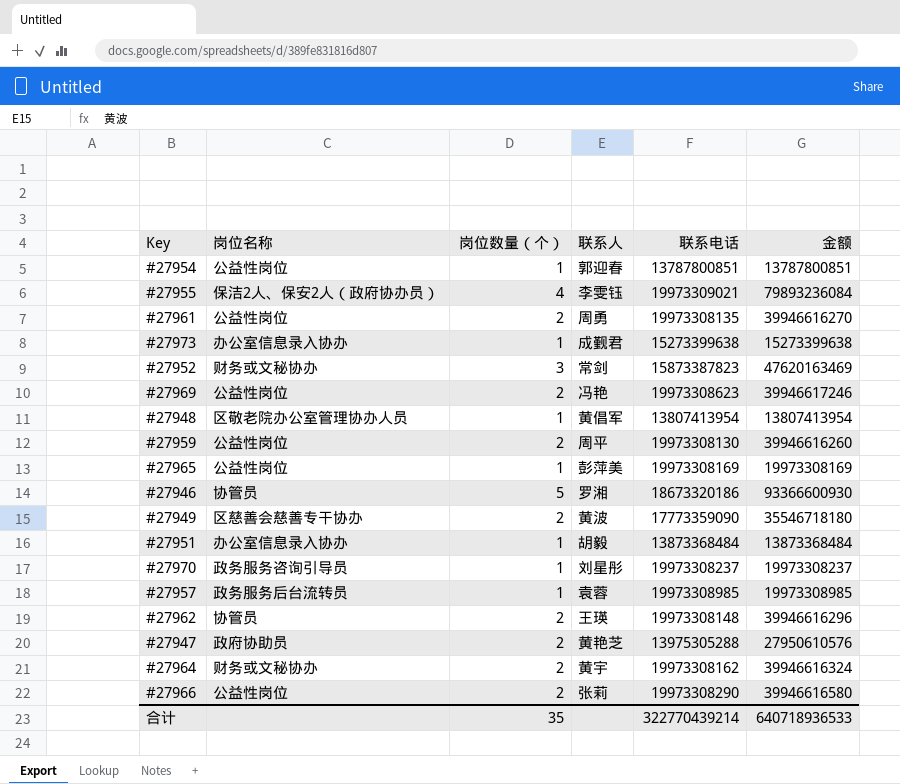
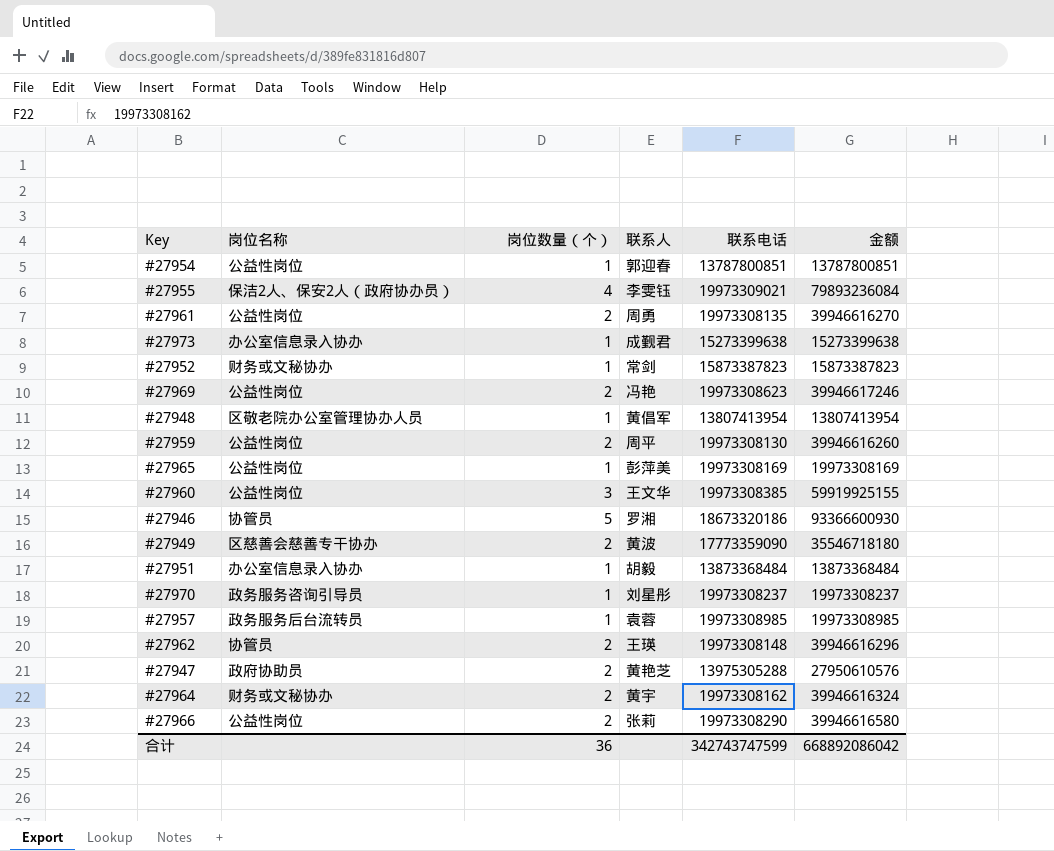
#27952 | 岗位数量（个）: 3 -> 1
#27952 | 金额: 47620163469 -> 15873387823
row #27960: none -> 公益性岗位 | 3 | 王文华 | 19973308385 | 59919925155
合计 | 岗位数量（个）: 35 -> 36
合计 | 联系电话: 322770439214 -> 342743747599
合计 | 金额: 640718936533 -> 668892086042

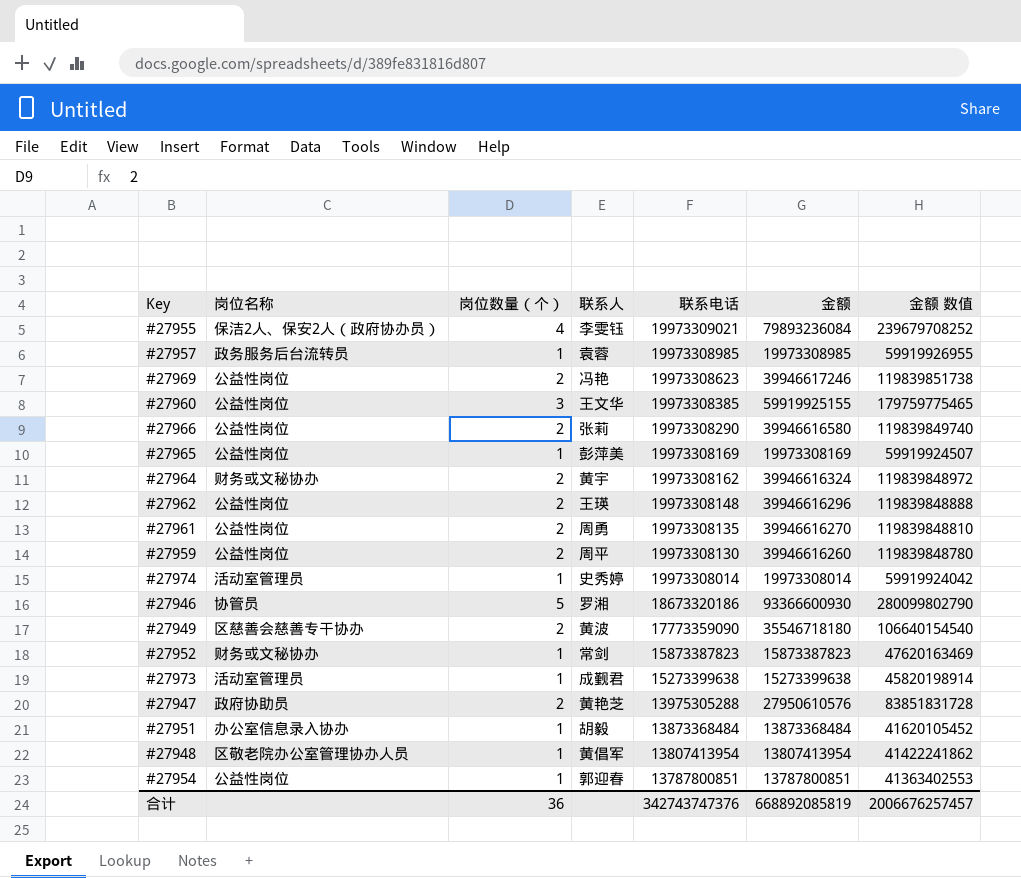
row order: none -> 联系电话 descending
column 金额 数值 | formula: none -> [金额] * 3
row #27970: 政务服务咨询引导员 | 1 | 刘星彤 | 19973308237 | 19973308237 -> none
#27962 | 岗位名称: 协管员 -> 公益性岗位
row #27974: none -> 活动室管理员 | 1 | 史秀婷 | 19973308014 | 19973308014 | 59919924042
#27973 | 岗位名称: 办公室信息录入协办 -> 活动室管理员
合计 | 联系电话: 342743747599 -> 342743747376
合计 | 金额: 668892086042 -> 668892085819

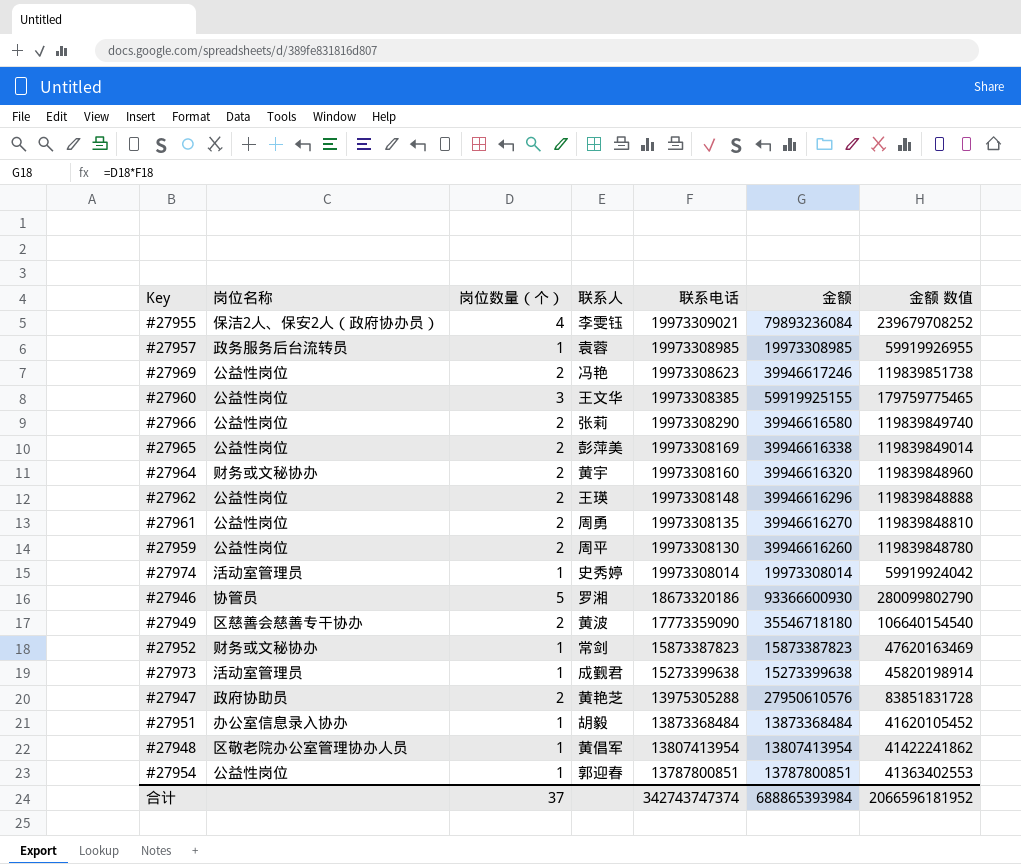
#27965 | 岗位数量（个）: 1 -> 2
#27965 | 金额: 19973308169 -> 39946616338
#27965 | 金额 数值: 59919924507 -> 119839849014
#27964 | 联系电话: 19973308162 -> 19973308160
#27964 | 金额: 39946616324 -> 39946616320
#27964 | 金额 数值: 119839848972 -> 119839848960
合计 | 岗位数量（个）: 36 -> 37
合计 | 联系电话: 342743747376 -> 342743747374
合计 | 金额: 668892085819 -> 688865393984
合计 | 金额 数值: 2006676257457 -> 2066596181952

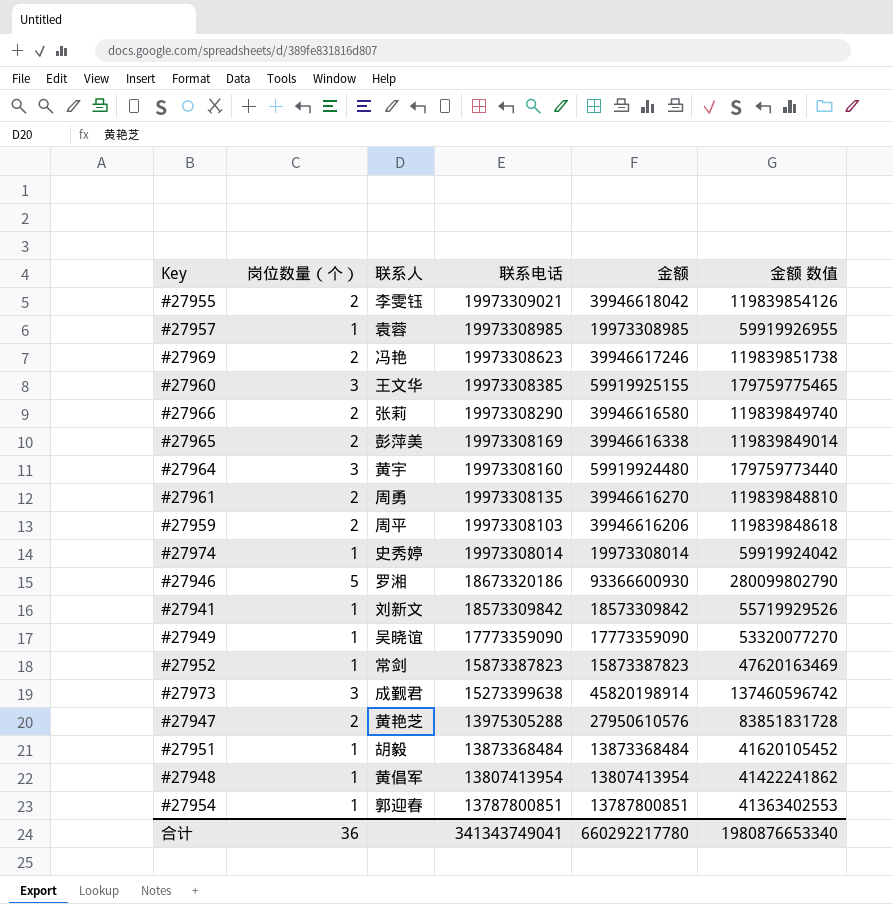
column 岗位名称 | position: 2 -> none
row #27962: 公益性岗位 | 2 | 王瑛 | 19973308148 | 39946616296 | 119839848888 -> none
#27955 | 岗位数量（个）: 4 -> 2
#27955 | 金额: 79893236084 -> 39946618042
#27955 | 金额 数值: 239679708252 -> 119839854126
#27964 | 岗位数量（个）: 2 -> 3
#27964 | 金额: 39946616320 -> 59919924480
#27964 | 金额 数值: 119839848960 -> 179759773440
#27959 | 联系电话: 19973308130 -> 19973308103
#27959 | 金额: 39946616260 -> 39946616206
#27959 | 金额 数值: 119839848780 -> 119839848618
row #27941: none -> 1 | 刘新文 | 18573309842 | 18573309842 | 55719929526
#27949 | 岗位数量（个）: 2 -> 1
#27949 | 联系人: 黄波 -> 吴晓谊
#27949 | 金额: 35546718180 -> 17773359090
#27949 | 金额 数值: 106640154540 -> 53320077270
#27973 | 岗位数量（个）: 1 -> 3
#27973 | 金额: 15273399638 -> 45820198914
#27973 | 金额 数值: 45820198914 -> 137460596742
合计 | 岗位数量（个）: 37 -> 36
合计 | 联系电话: 342743747374 -> 341343749041
合计 | 金额: 688865393984 -> 660292217780
合计 | 金额 数值: 2066596181952 -> 1980876653340

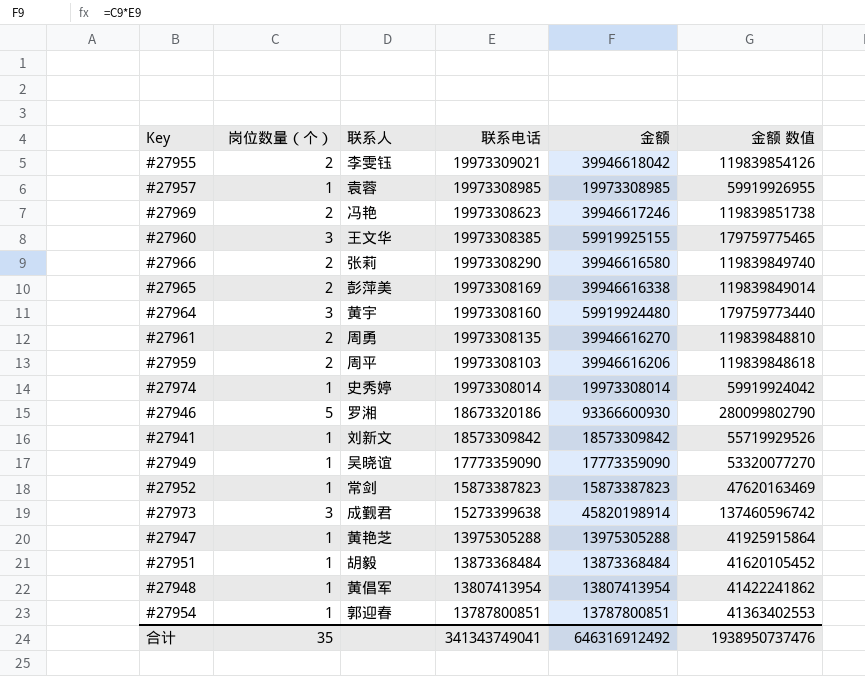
#27947 | 岗位数量（个）: 2 -> 1
#27947 | 金额: 27950610576 -> 13975305288
#27947 | 金额 数值: 83851831728 -> 41925915864
合计 | 岗位数量（个）: 36 -> 35
合计 | 金额: 660292217780 -> 646316912492
合计 | 金额 数值: 1980876653340 -> 1938950737476

